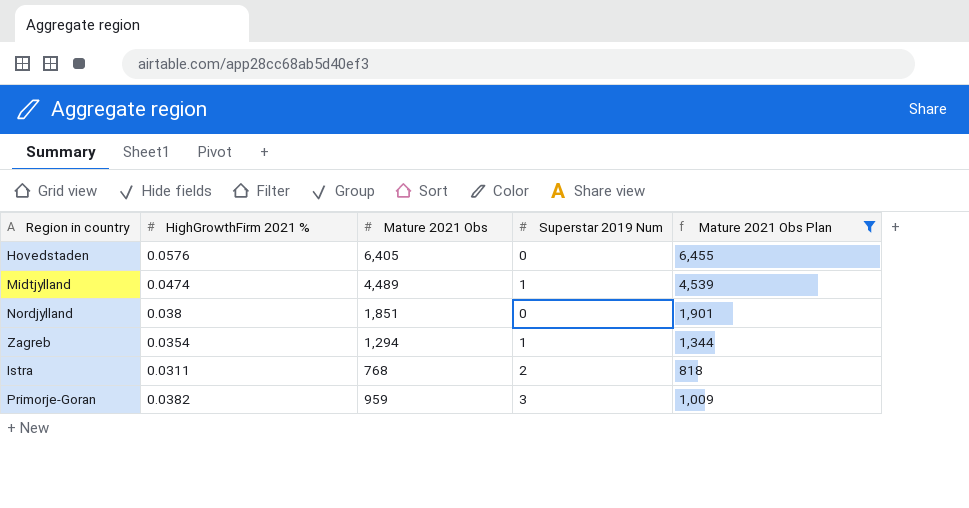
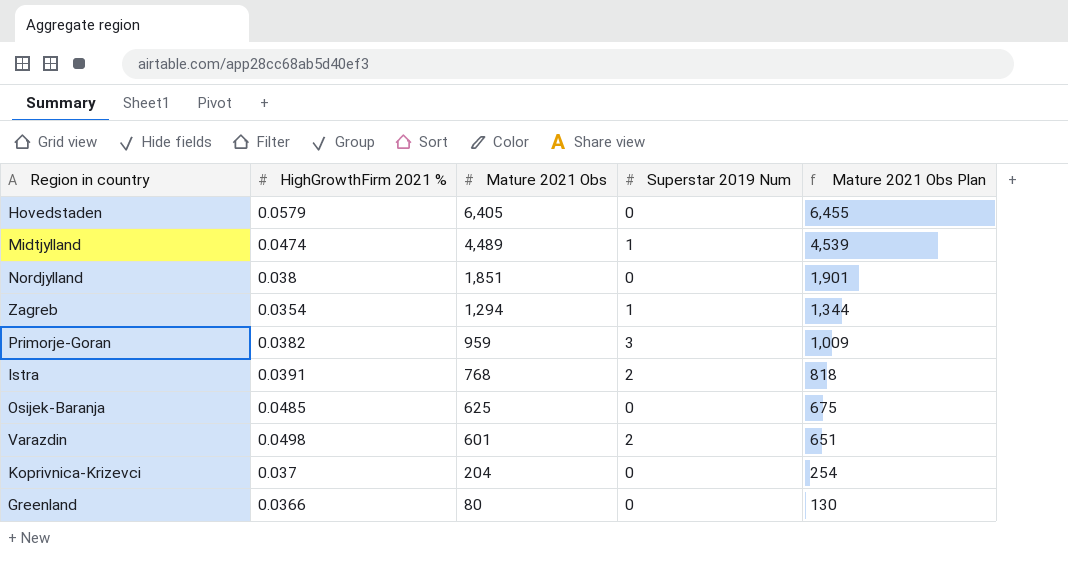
filter: Mature 2021 Obs Plan >= 818 -> none
row order: none -> Mature 2021 Obs descending
Hovedstaden | HighGrowthFirm 2021 %: 0.0576 -> 0.0579
Istra | HighGrowthFirm 2021 %: 0.0311 -> 0.0391

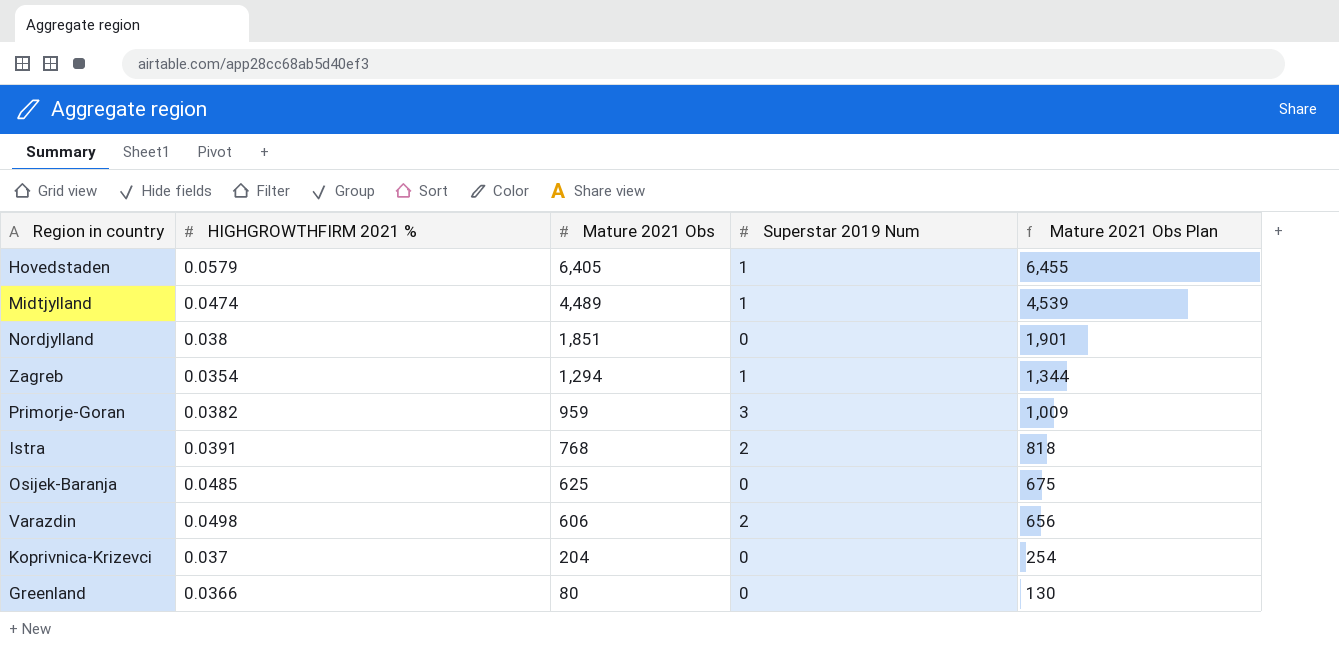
column name: HighGrowthFirm 2021 % -> HIGHGROWTHFIRM 2021 %
Hovedstaden | Superstar 2019 Num: 0 -> 1
Varazdin | Mature 2021 Obs: 601 -> 606
Varazdin | Mature 2021 Obs Plan: 651 -> 656

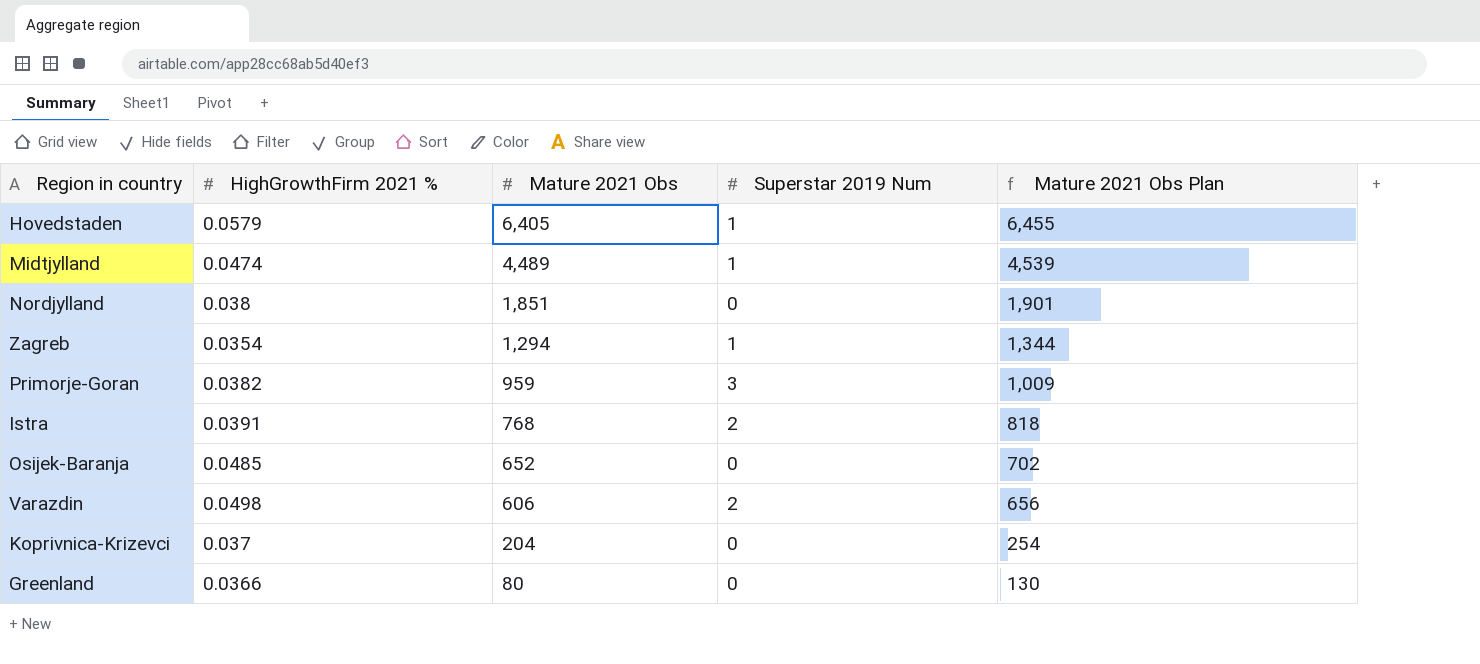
column name: HIGHGROWTHFIRM 2021 % -> HighGrowthFirm 2021 %
Osijek-Baranja | Mature 2021 Obs: 625 -> 652
Osijek-Baranja | Mature 2021 Obs Plan: 675 -> 702

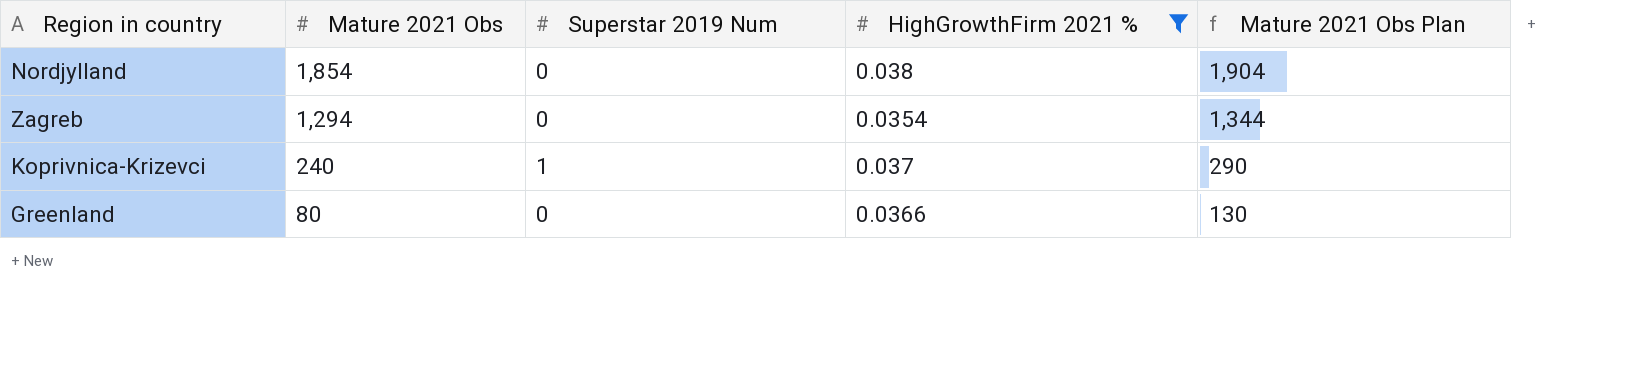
filter: none -> HighGrowthFirm 2021 % <= 0.038
column HighGrowthFirm 2021 % | position: 2 -> 4
Nordjylland | Mature 2021 Obs: 1,851 -> 1,854
Nordjylland | Mature 2021 Obs Plan: 1,901 -> 1,904
Zagreb | Superstar 2019 Num: 1 -> 0
Koprivnica-Krizevci | Mature 2021 Obs: 204 -> 240
Koprivnica-Krizevci | Superstar 2019 Num: 0 -> 1
Koprivnica-Krizevci | Mature 2021 Obs Plan: 254 -> 290

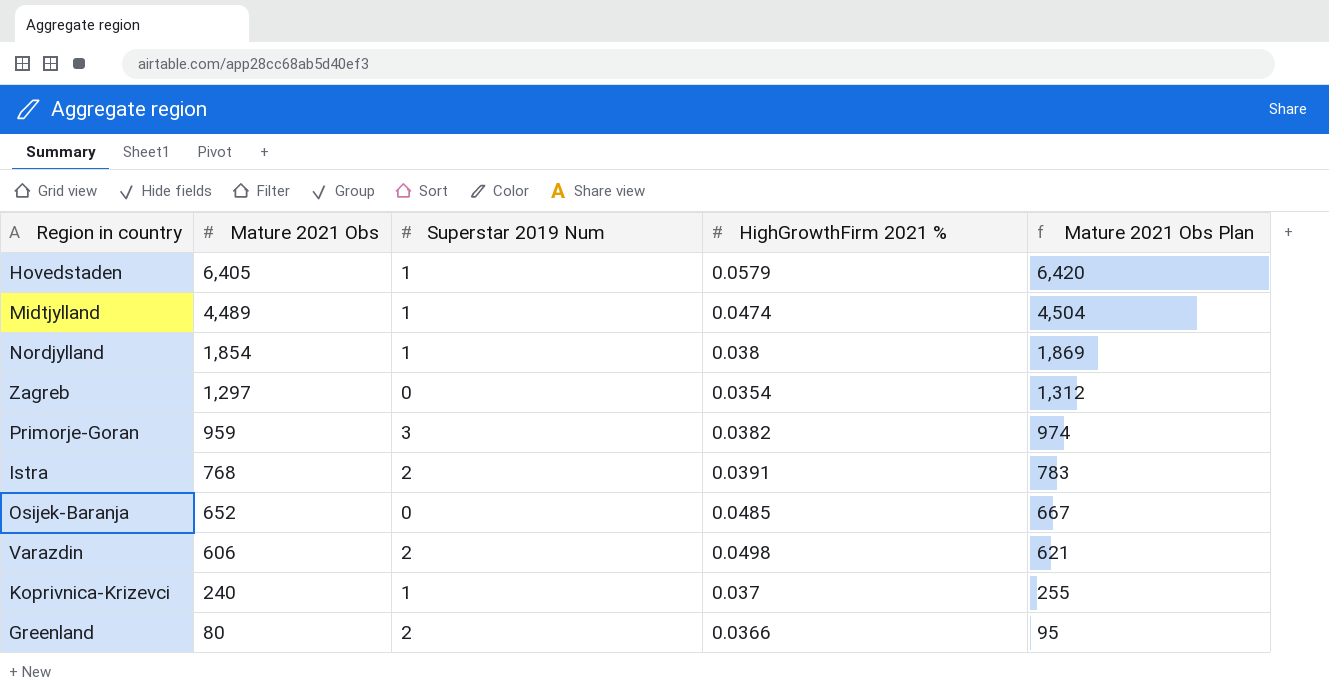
filter: HighGrowthFirm 2021 % <= 0.038 -> none
column Mature 2021 Obs Plan | formula: [Mature 2021 Obs] + 50 -> [Mature 2021 Obs] + 15
Nordjylland | Superstar 2019 Num: 0 -> 1
Zagreb | Mature 2021 Obs: 1,294 -> 1,297
Greenland | Superstar 2019 Num: 0 -> 2

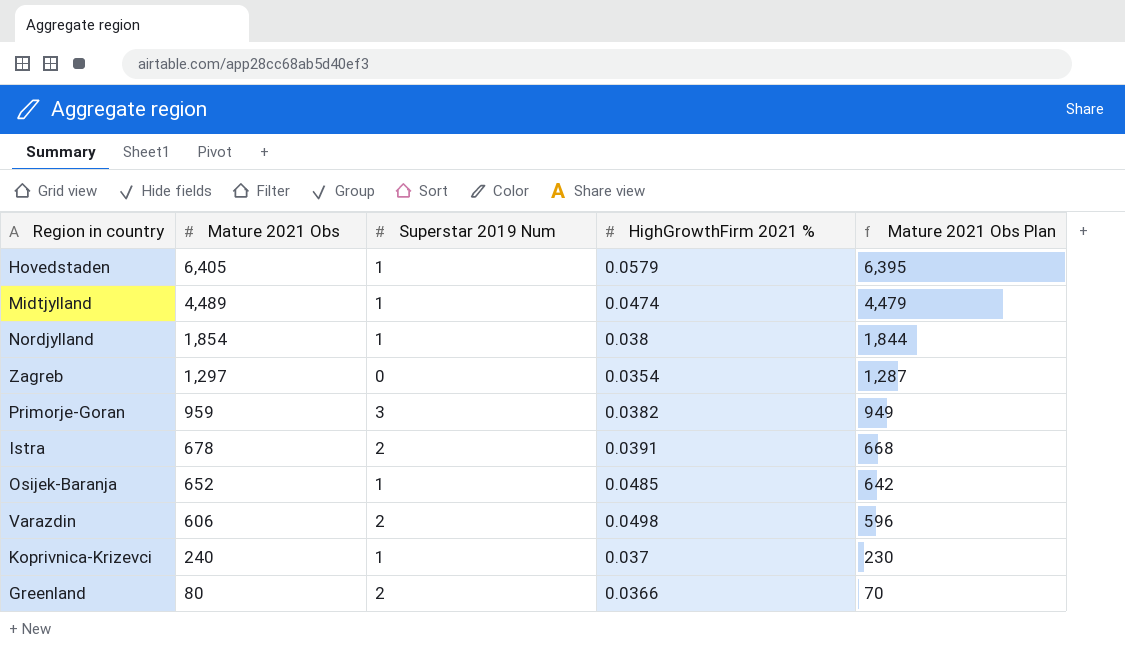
column Mature 2021 Obs Plan | formula: [Mature 2021 Obs] + 15 -> [Mature 2021 Obs] - 10
Istra | Mature 2021 Obs: 768 -> 678
Osijek-Baranja | Superstar 2019 Num: 0 -> 1

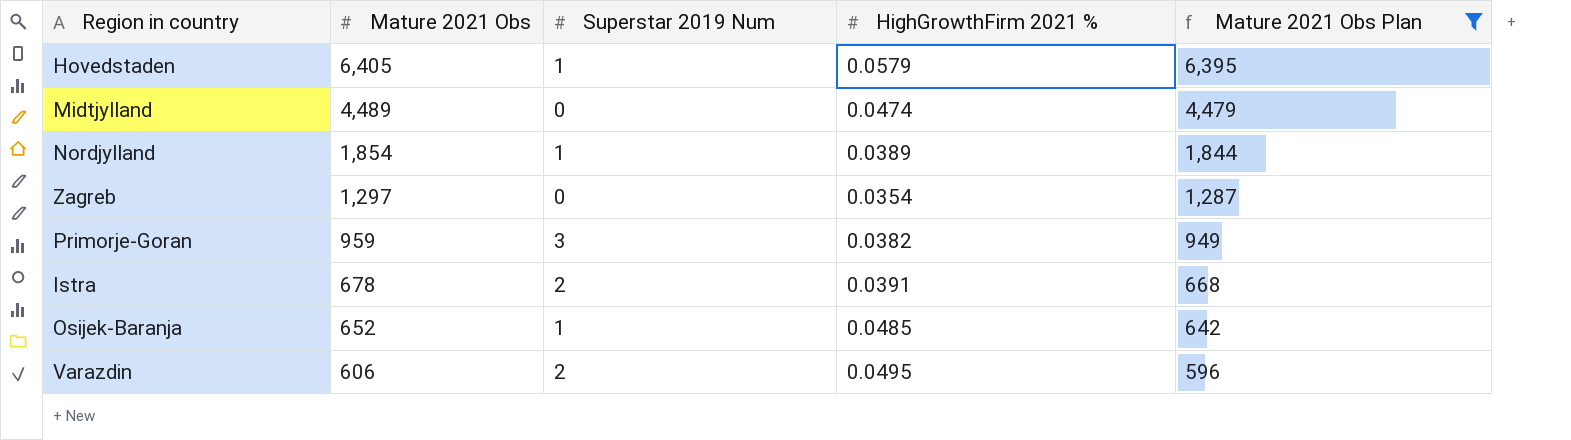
filter: none -> Mature 2021 Obs Plan >= 596
Midtjylland | Superstar 2019 Num: 1 -> 0
Nordjylland | HighGrowthFirm 2021 %: 0.038 -> 0.0389
Varazdin | HighGrowthFirm 2021 %: 0.0498 -> 0.0495

